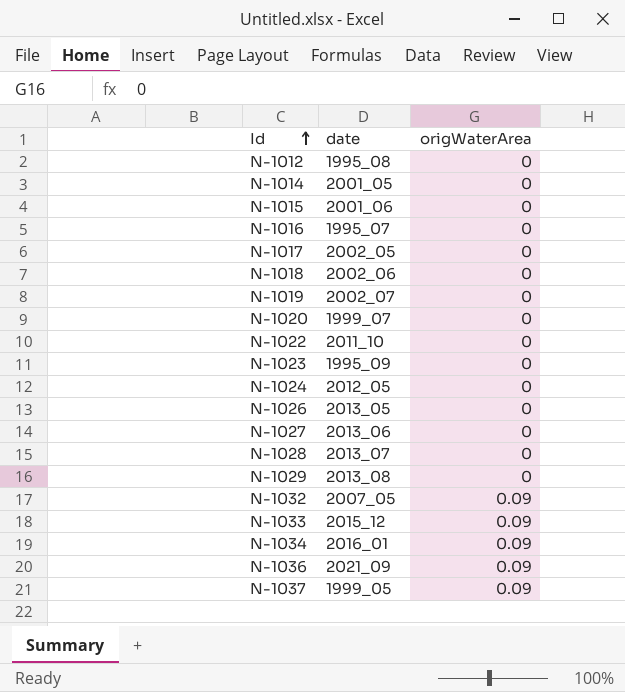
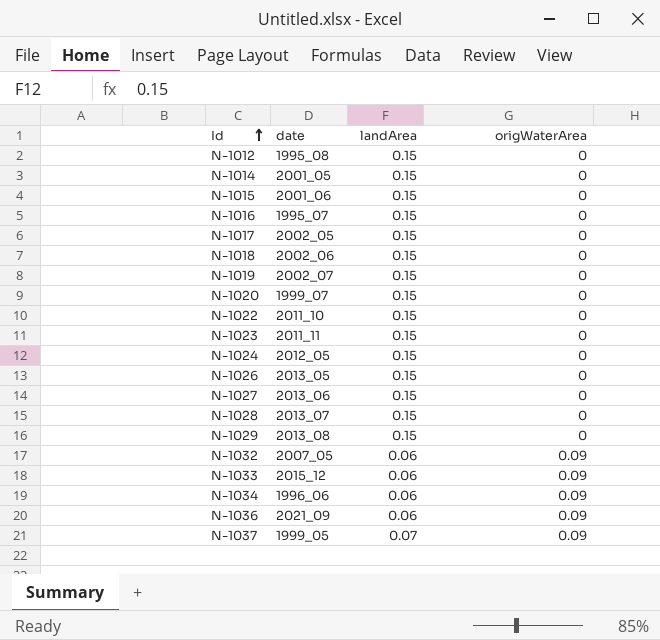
column landArea | position: none -> 3
N-1023 | date: 1995_09 -> 2011_11
N-1034 | date: 2016_01 -> 1996_06

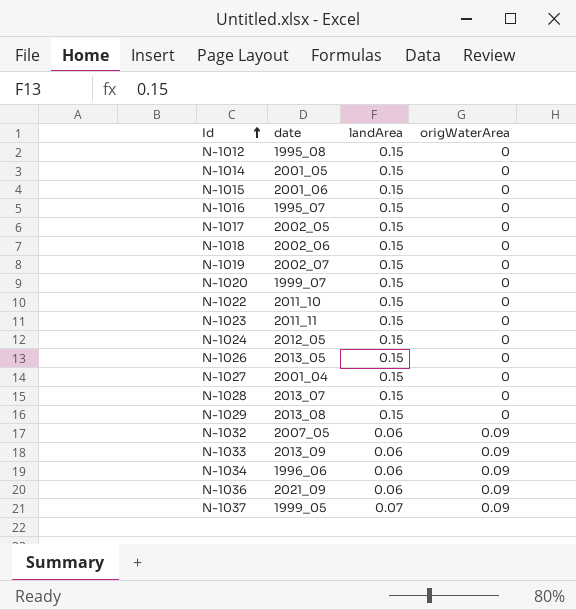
N-1027 | date: 2013_06 -> 2001_04
N-1033 | date: 2015_12 -> 2013_09

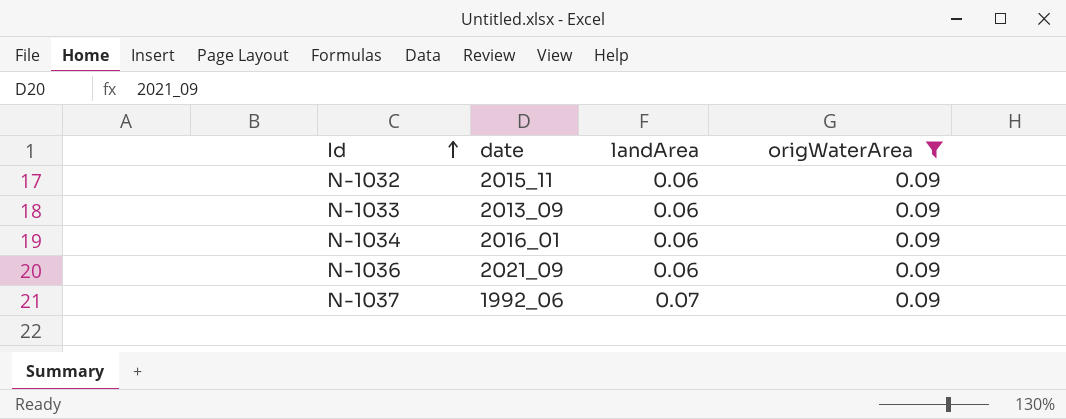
filter: none -> origWaterArea = 0.09
N-1032 | date: 2007_05 -> 2015_11
N-1034 | date: 1996_06 -> 2016_01
N-1037 | date: 1999_05 -> 1992_06

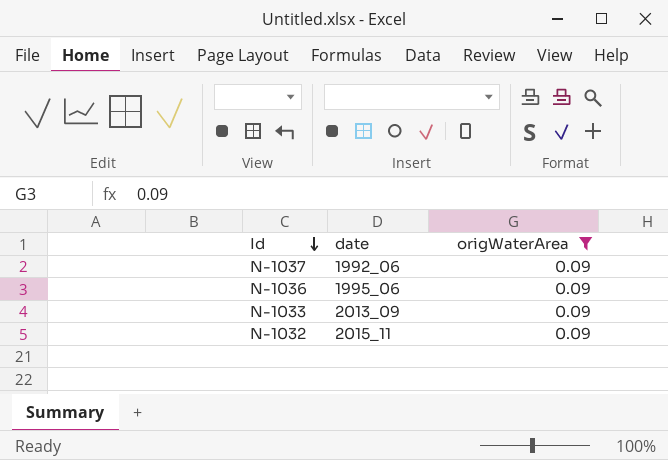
row order: Id ascending -> Id descending
column landArea | position: 3 -> none
row N-1034: 2016_01 | 0.06 | 0.09 -> none
N-1036 | date: 2021_09 -> 1995_06

